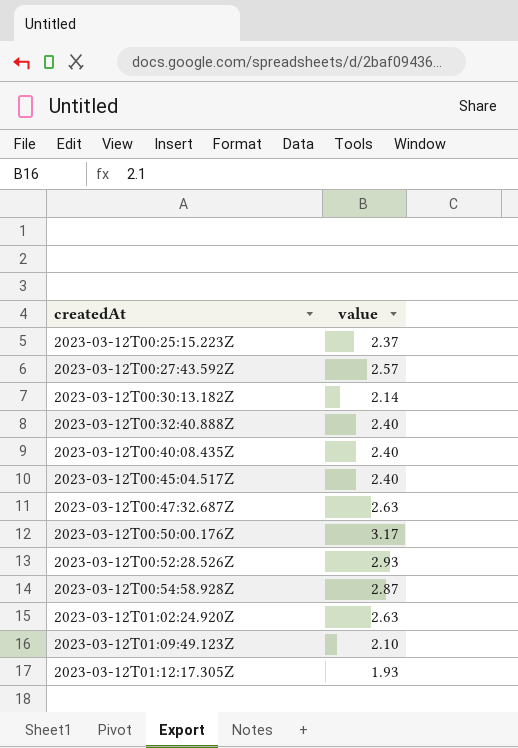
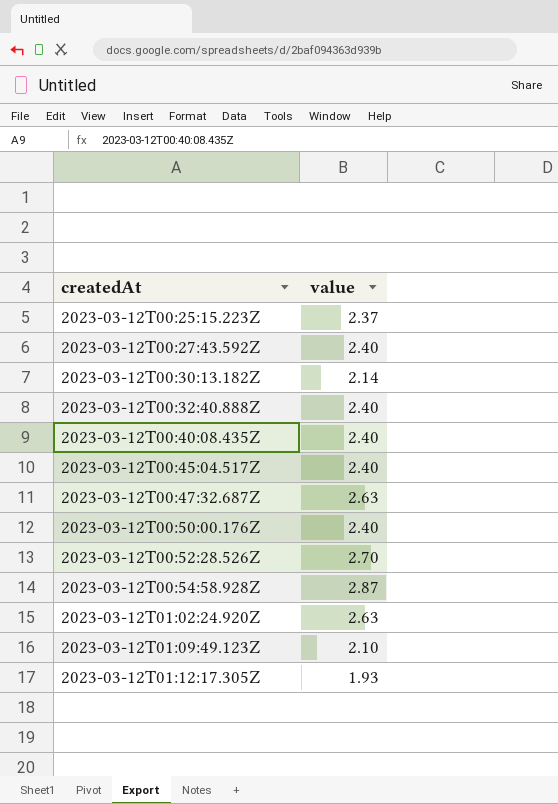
2023-03-12T00:27:43.592Z | value: 2.57 -> 2.40
2023-03-12T00:50:00.176Z | value: 3.17 -> 2.40
2023-03-12T00:52:28.526Z | value: 2.93 -> 2.70

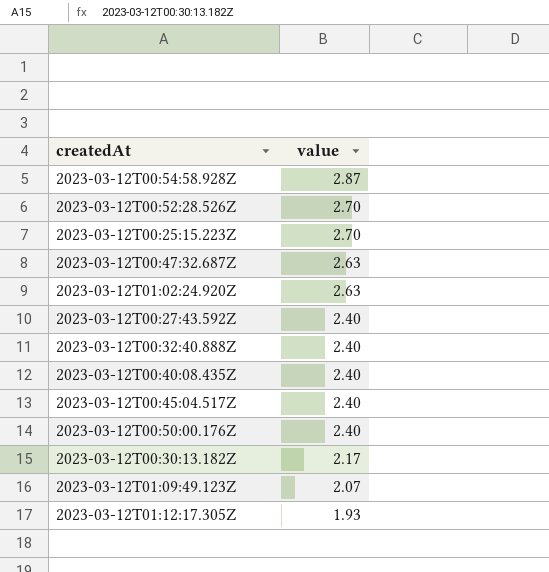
row order: createdAt ascending -> value descending
2023-03-12T00:25:15.223Z | value: 2.37 -> 2.70
2023-03-12T00:30:13.182Z | value: 2.14 -> 2.17
2023-03-12T01:09:49.123Z | value: 2.10 -> 2.07

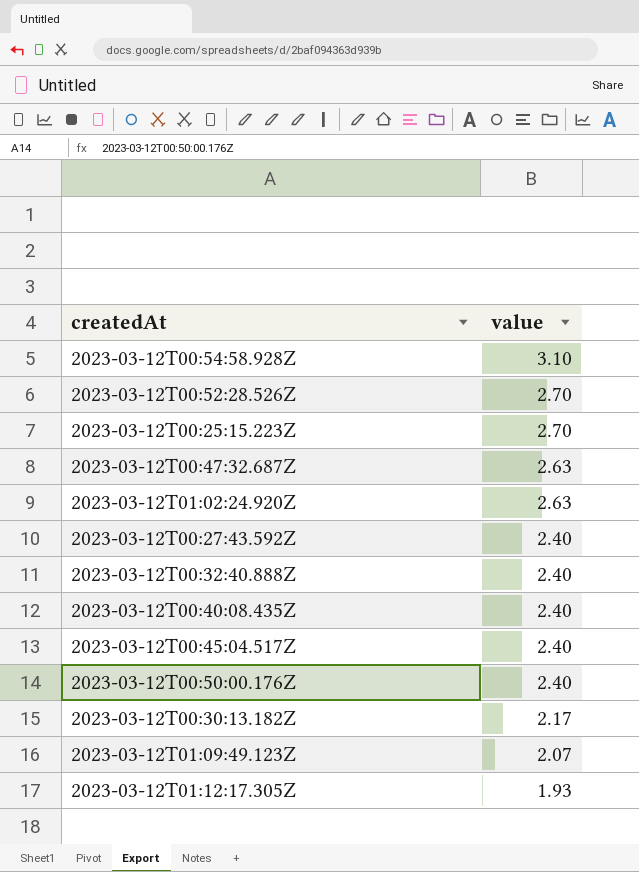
2023-03-12T00:54:58.928Z | value: 2.87 -> 3.10

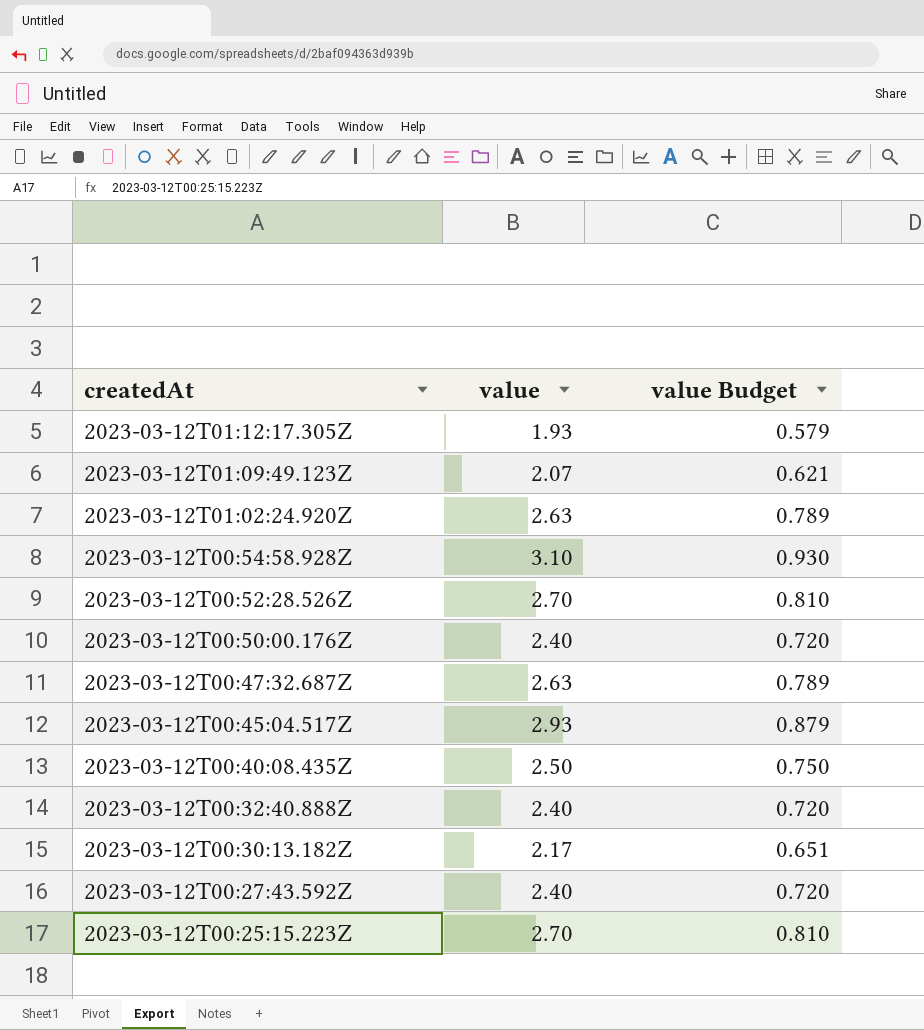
row order: value descending -> createdAt descending
column value Budget | formula: none -> [value] * 0.3
2023-03-12T00:45:04.517Z | value: 2.40 -> 2.93
2023-03-12T00:40:08.435Z | value: 2.40 -> 2.50

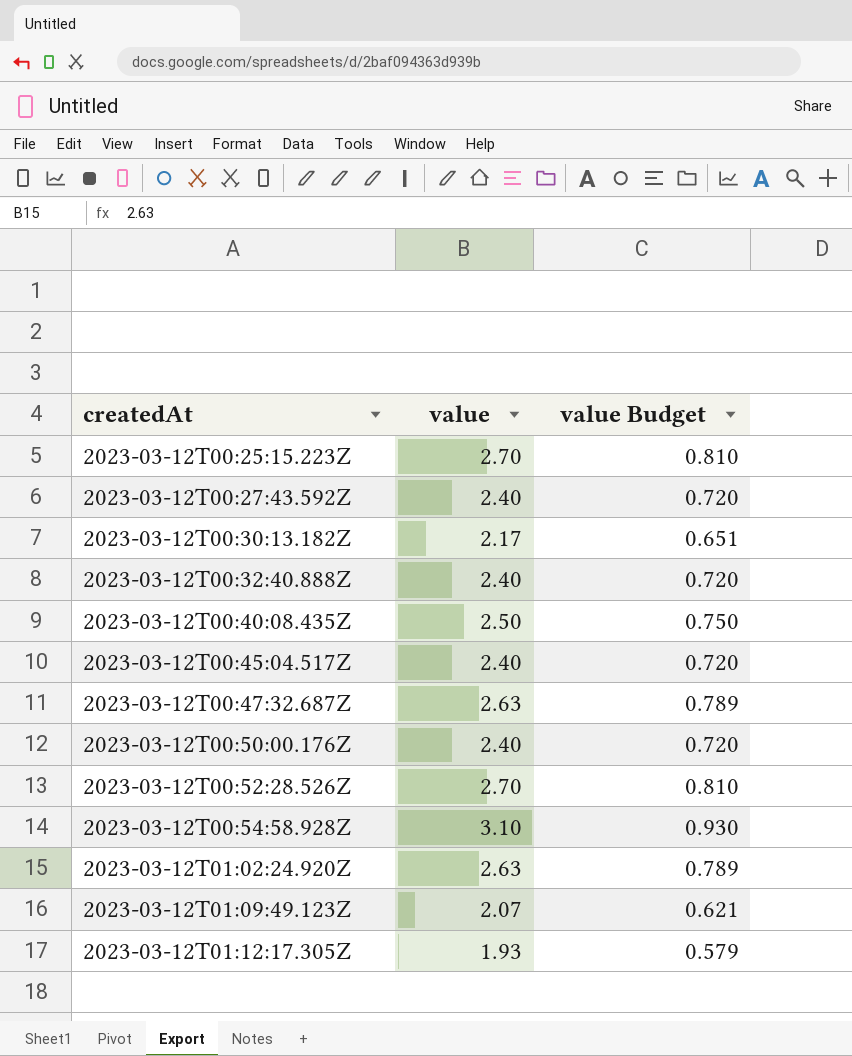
row order: createdAt descending -> createdAt ascending
2023-03-12T00:45:04.517Z | value: 2.93 -> 2.40
2023-03-12T00:45:04.517Z | value Budget: 0.879 -> 0.720

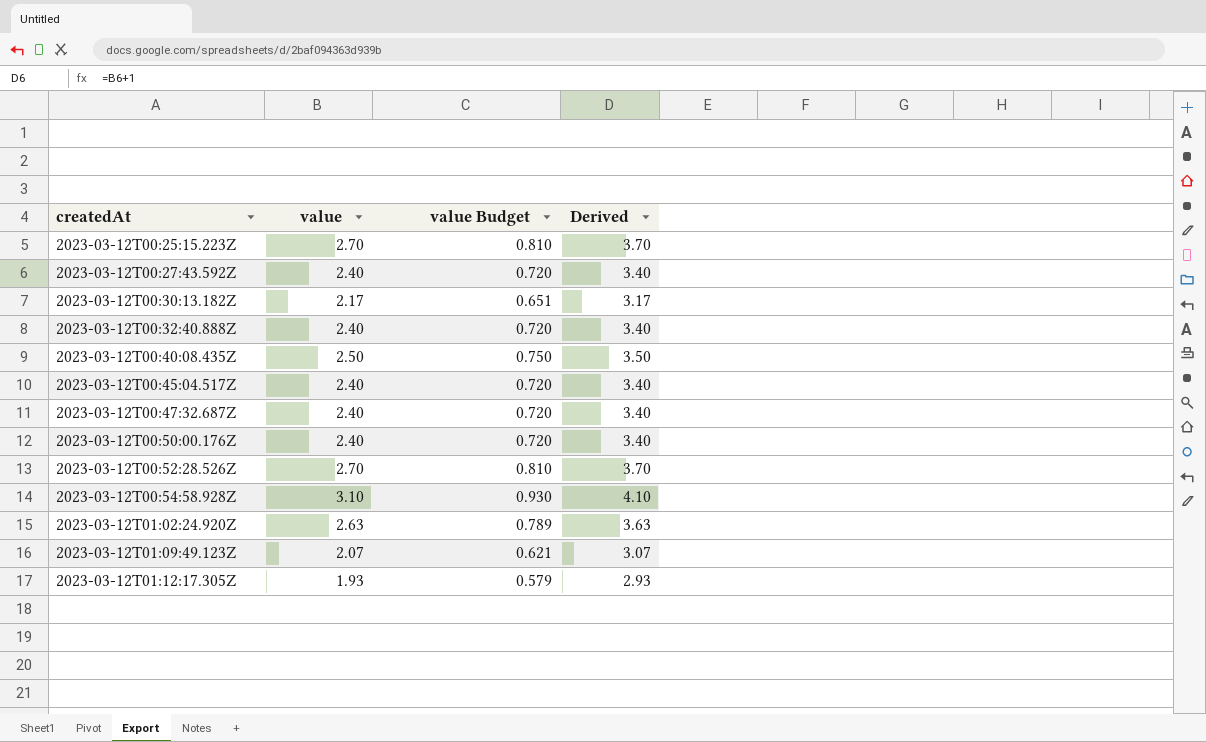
column Derived | formula: none -> [value] + 1
2023-03-12T00:47:32.687Z | value: 2.63 -> 2.40
2023-03-12T00:47:32.687Z | value Budget: 0.789 -> 0.720

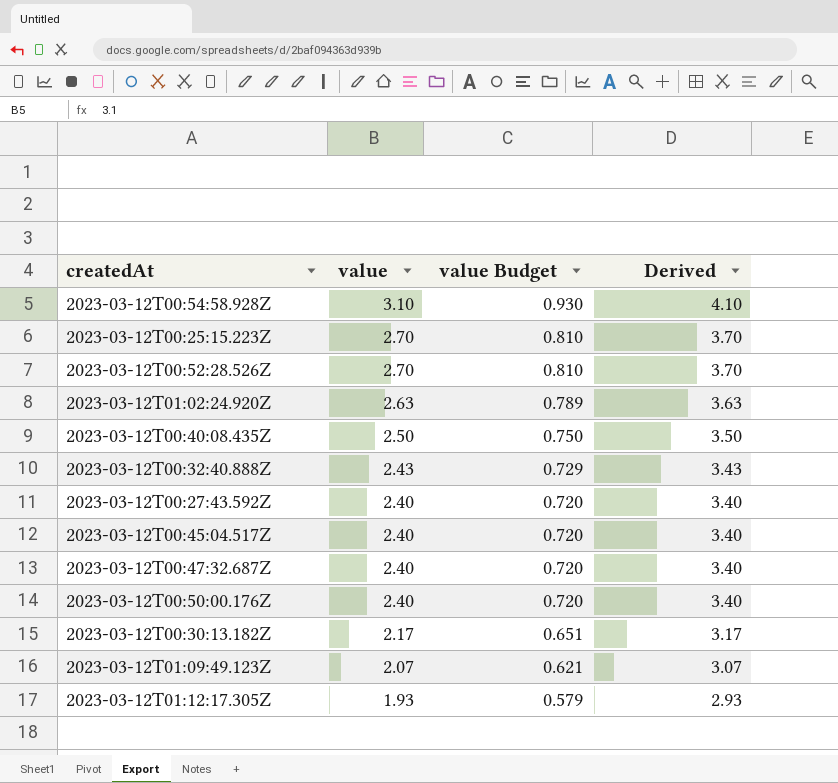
row order: createdAt ascending -> value descending
2023-03-12T00:32:40.888Z | value: 2.40 -> 2.43
2023-03-12T00:32:40.888Z | value Budget: 0.720 -> 0.729
2023-03-12T00:32:40.888Z | Derived: 3.40 -> 3.43

